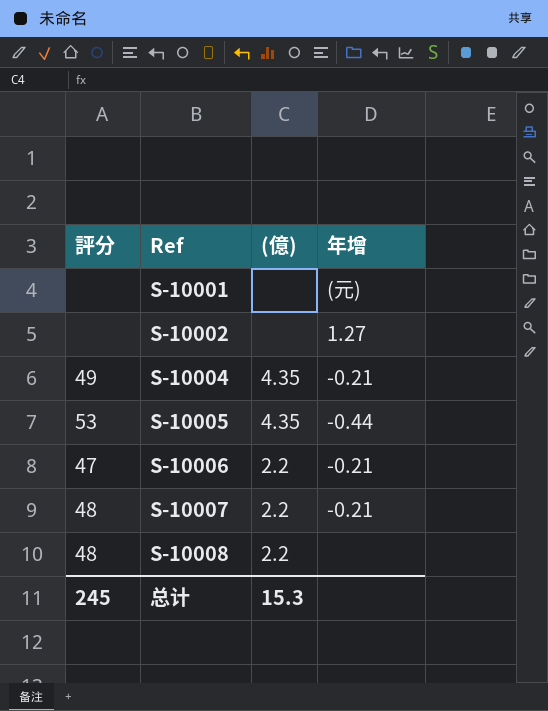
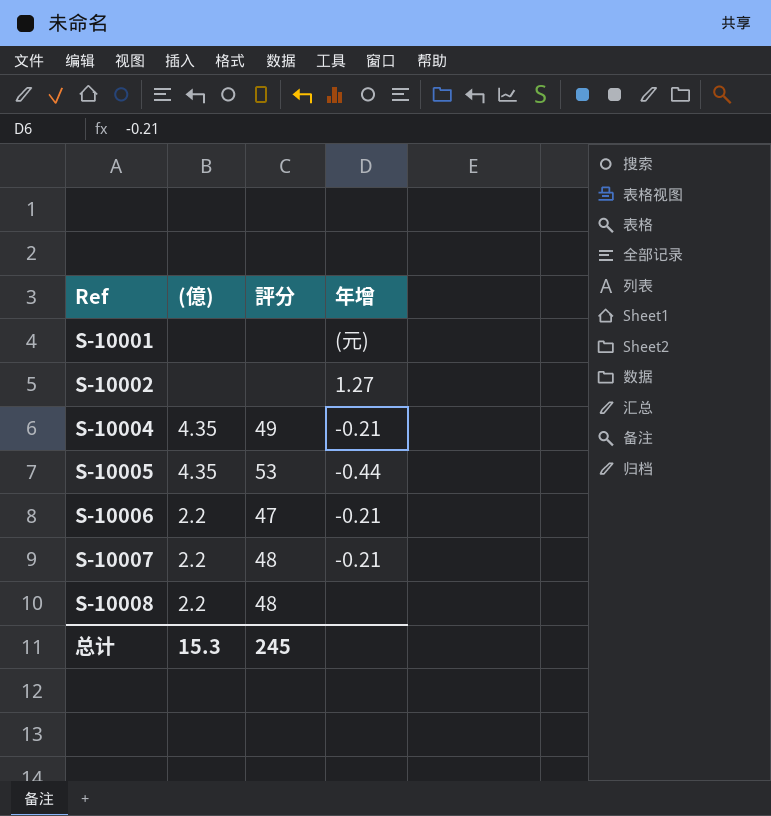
column 評分 | position: 1 -> 3

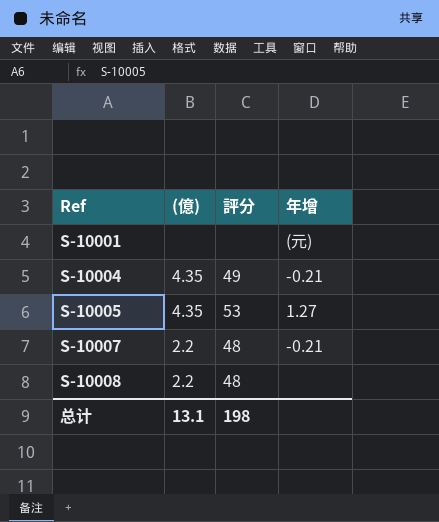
row S-10002: none | none | 1.27 -> none
row S-10006: 2.2 | 47 | -0.21 -> none
S-10005 | 年增: -0.44 -> 1.27
总计 | (億): 15.3 -> 13.1
总计 | 評分: 245 -> 198

